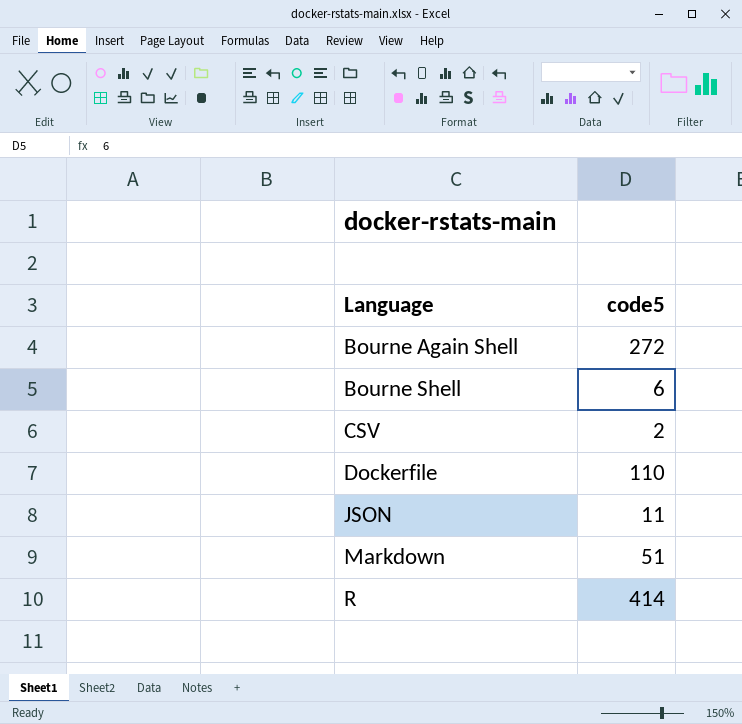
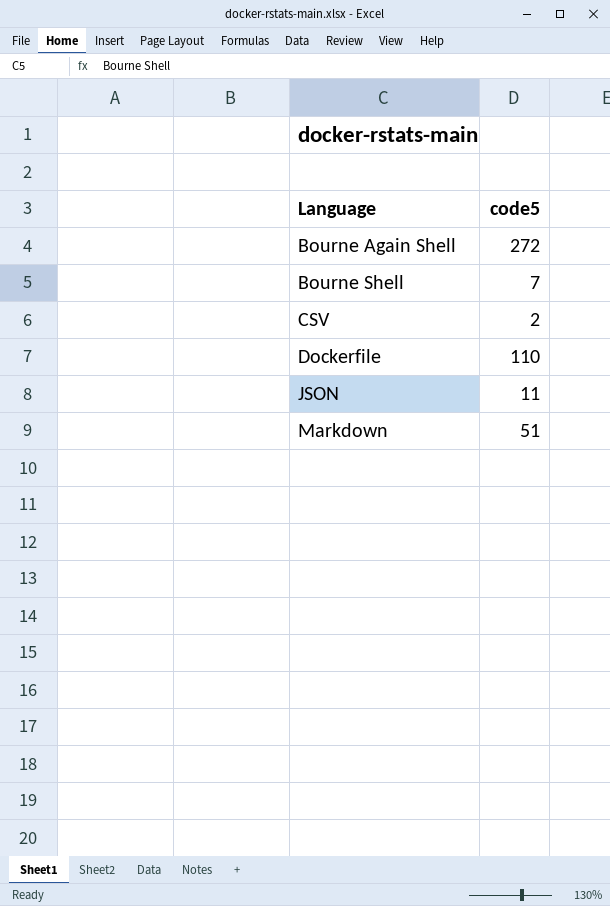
row R: 414 -> none
Bourne Shell | code5: 6 -> 7

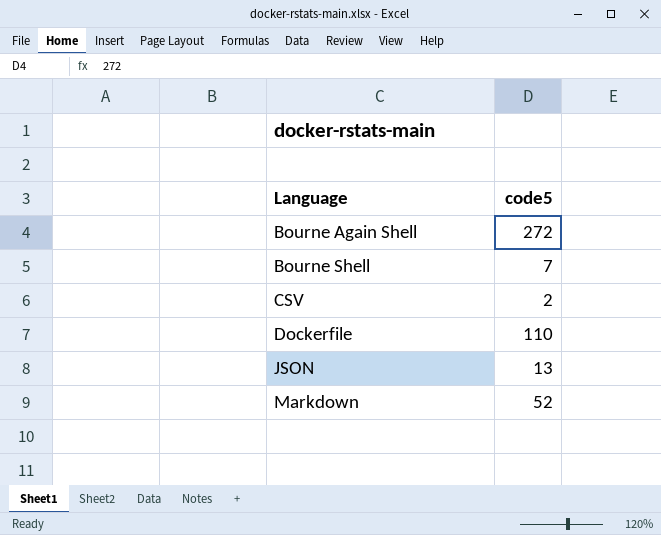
JSON | code5: 11 -> 13
Markdown | code5: 51 -> 52

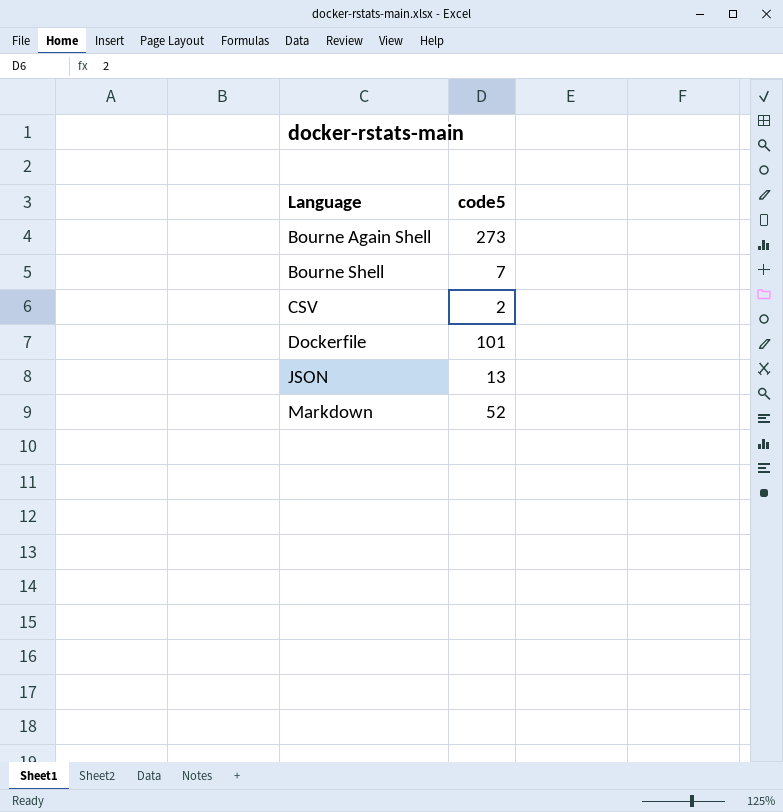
Bourne Again Shell | code5: 272 -> 273
Dockerfile | code5: 110 -> 101

